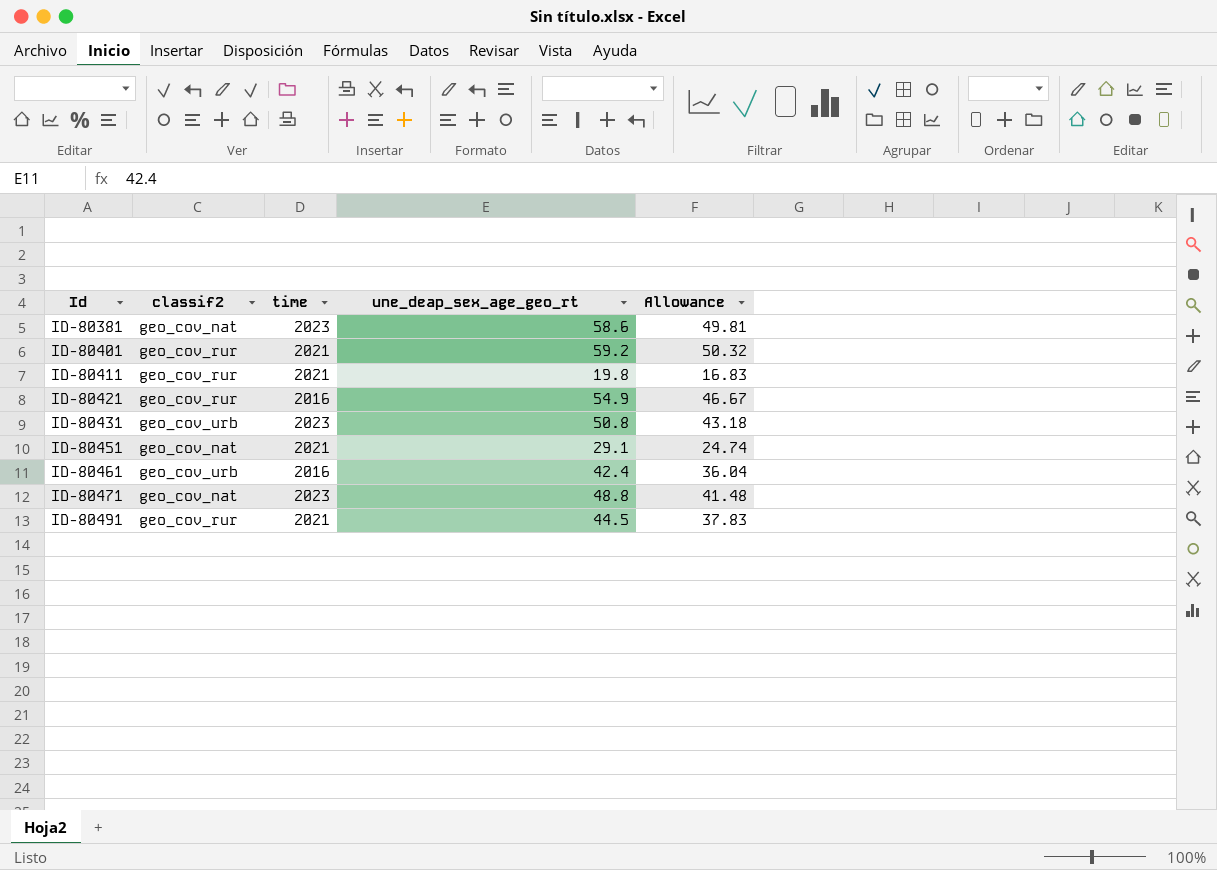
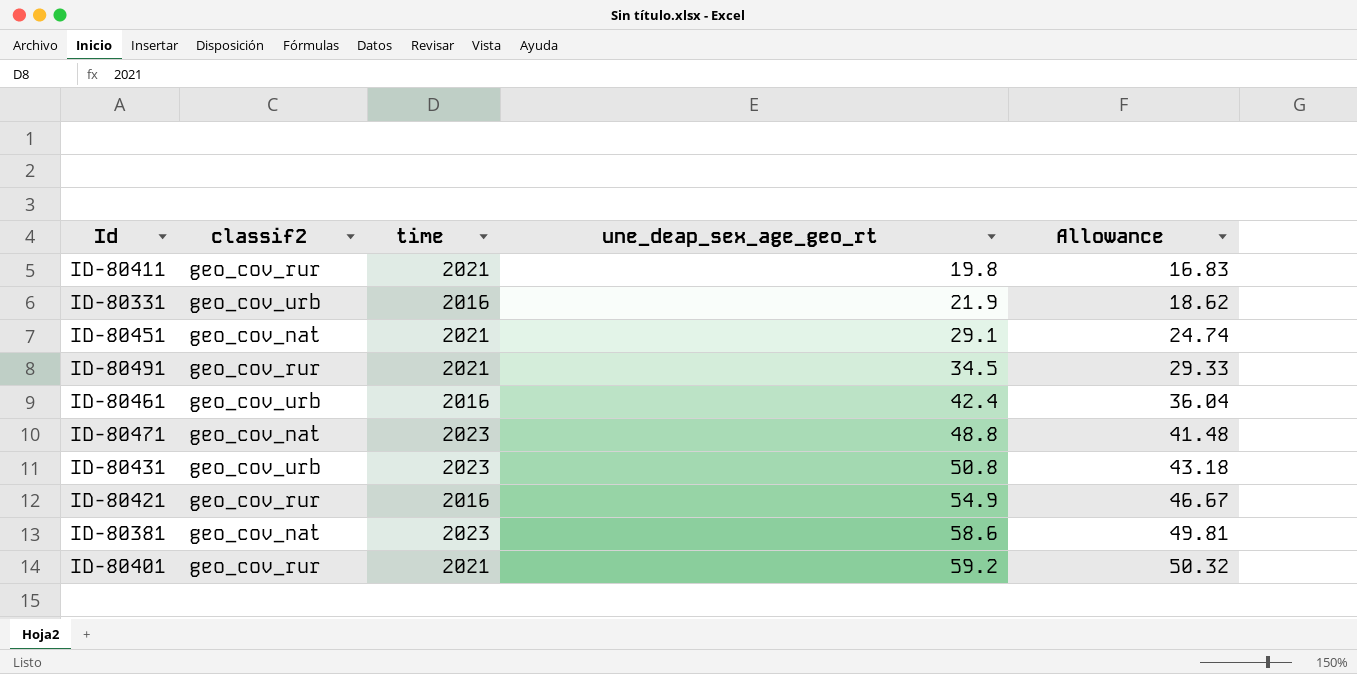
row order: Id ascending -> une_deap_sex_age_geo_rt ascending
row ID-80331: none -> geo_cov_urb | 2016 | 21.9 | 18.62
ID-80491 | une_deap_sex_age_geo_rt: 44.5 -> 34.5
ID-80491 | Allowance: 37.83 -> 29.33

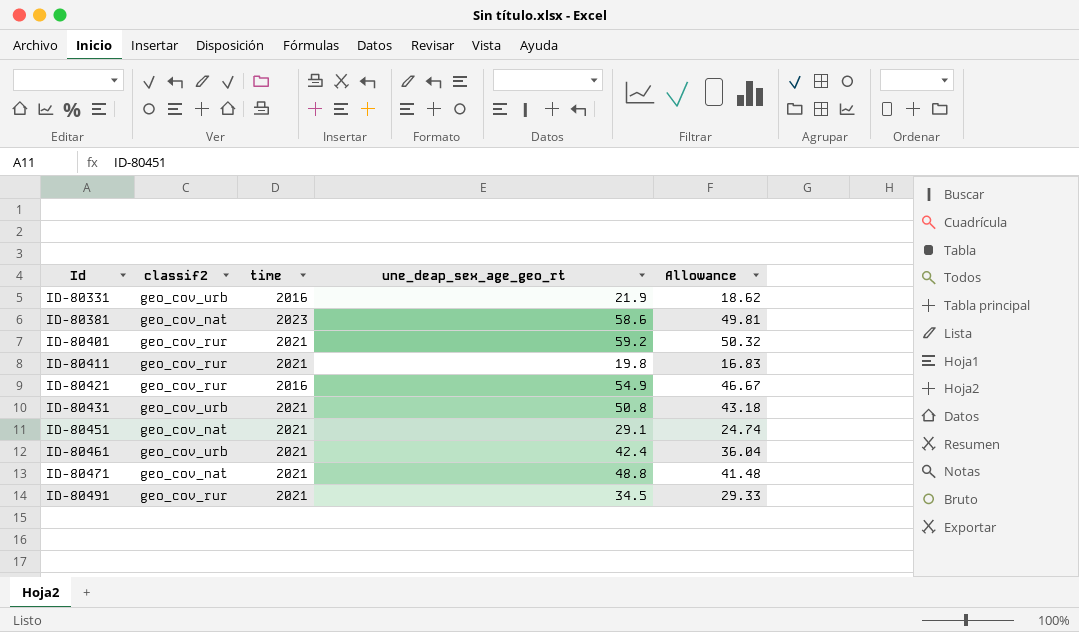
row order: une_deap_sex_age_geo_rt ascending -> Id ascending
ID-80431 | time: 2023 -> 2021
ID-80461 | time: 2016 -> 2021
ID-80471 | time: 2023 -> 2021

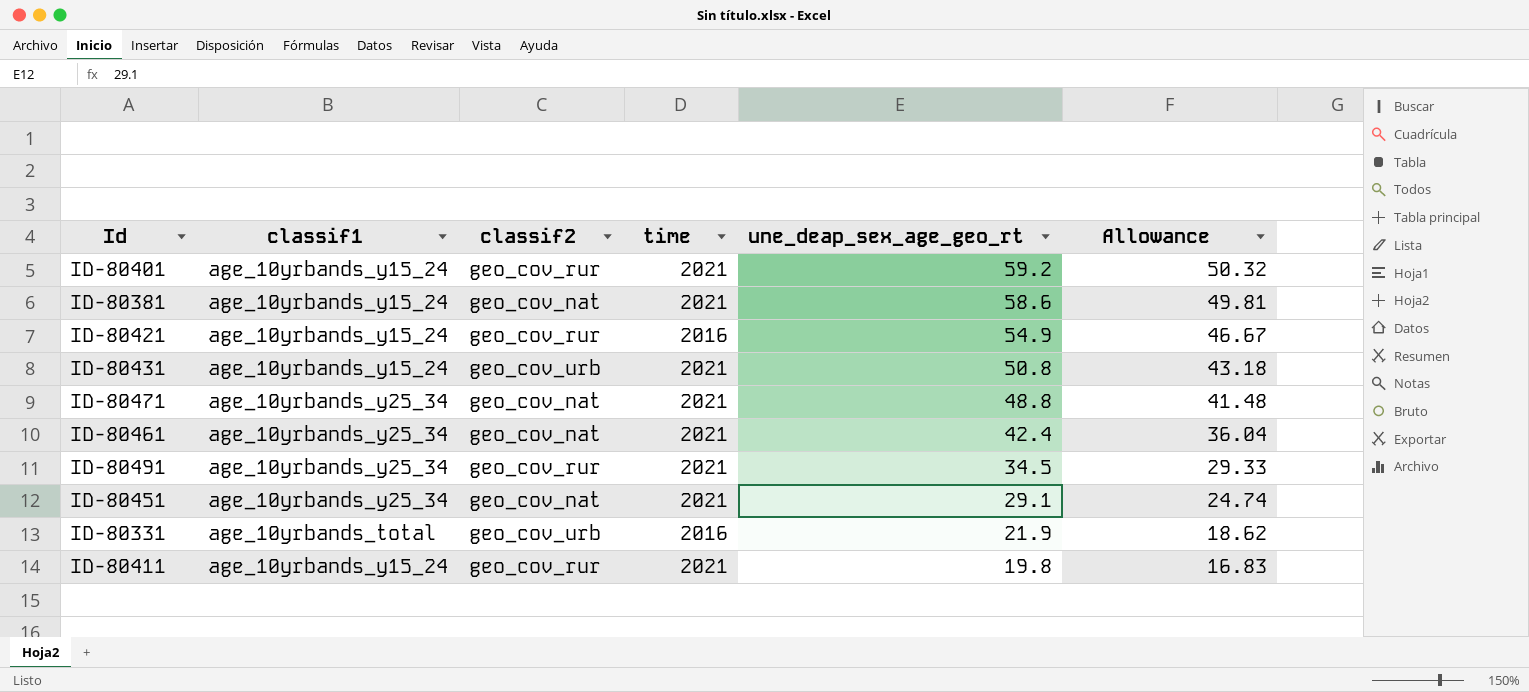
row order: Id ascending -> une_deap_sex_age_geo_rt descending
column classif1 | position: none -> 2
ID-80381 | time: 2023 -> 2021
ID-80461 | classif2: geo_cov_urb -> geo_cov_nat

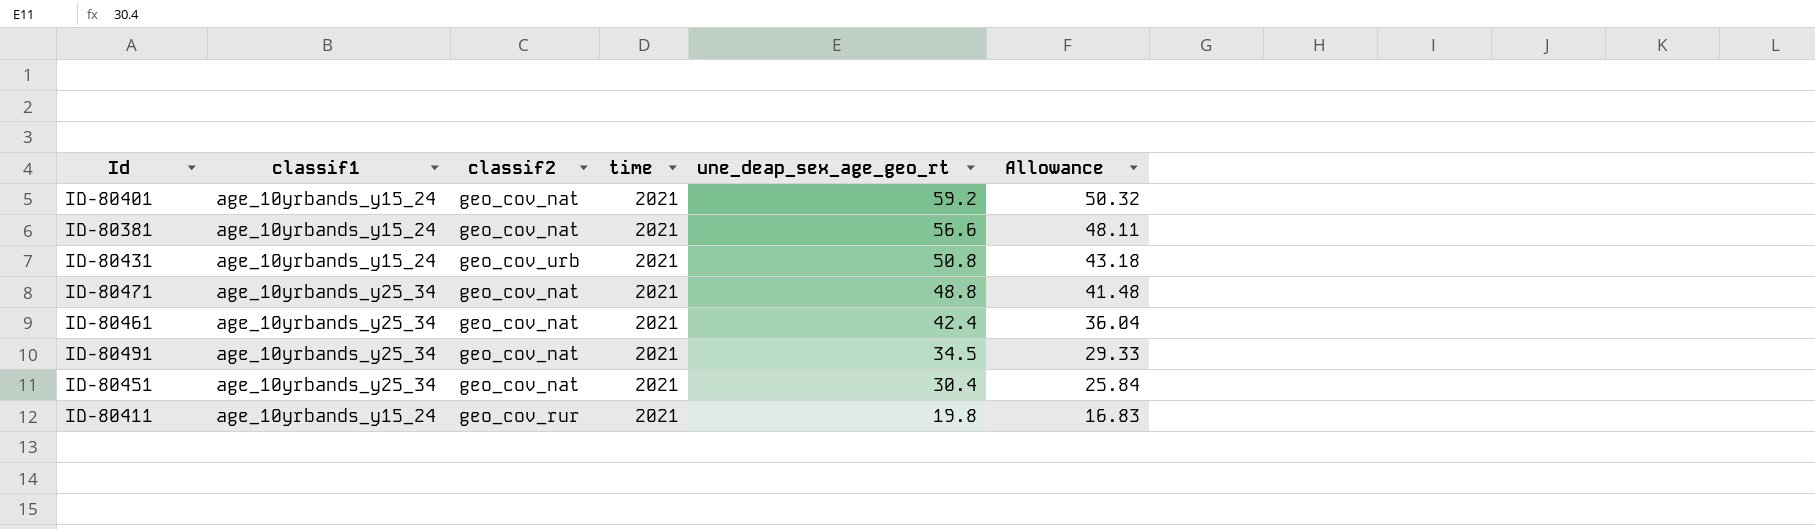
row ID-80421: age_10yrbands_y15_24 | geo_cov_rur | 2016 | 54.9 | 46.67 -> none
row ID-80331: age_10yrbands_total | geo_cov_urb | 2016 | 21.9 | 18.62 -> none
ID-80401 | classif2: geo_cov_rur -> geo_cov_nat
ID-80381 | une_deap_sex_age_geo_rt: 58.6 -> 56.6
ID-80381 | Allowance: 49.81 -> 48.11
ID-80491 | classif2: geo_cov_rur -> geo_cov_nat
ID-80451 | une_deap_sex_age_geo_rt: 29.1 -> 30.4
ID-80451 | Allowance: 24.74 -> 25.84

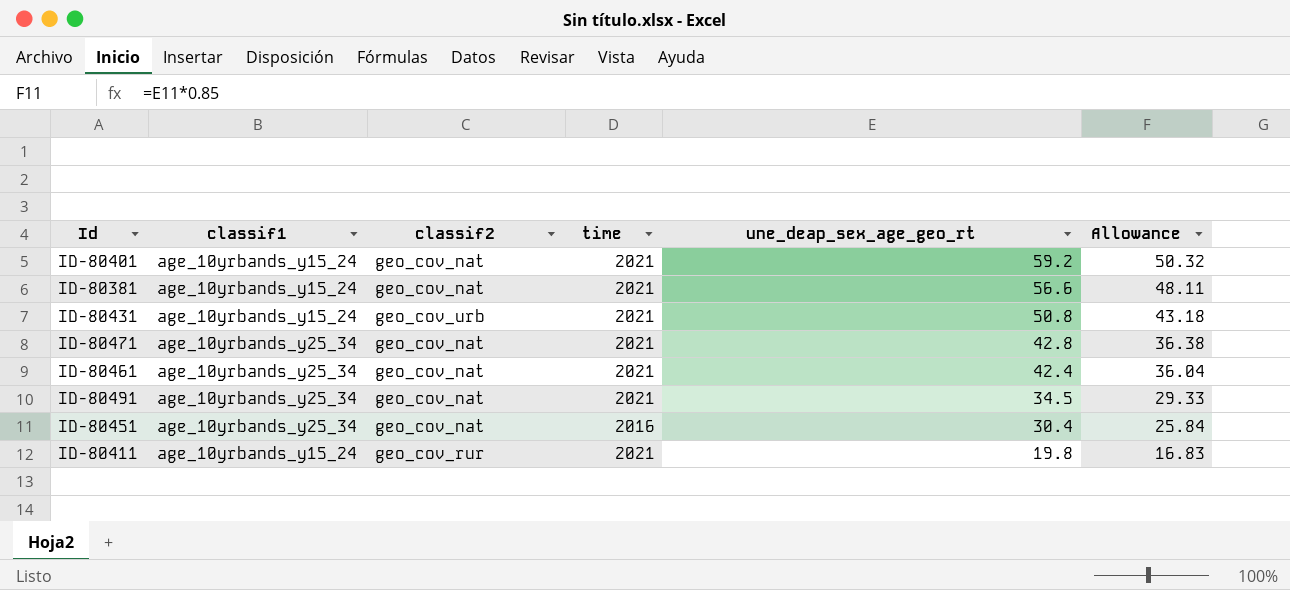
ID-80471 | une_deap_sex_age_geo_rt: 48.8 -> 42.8
ID-80471 | Allowance: 41.48 -> 36.38
ID-80451 | time: 2021 -> 2016

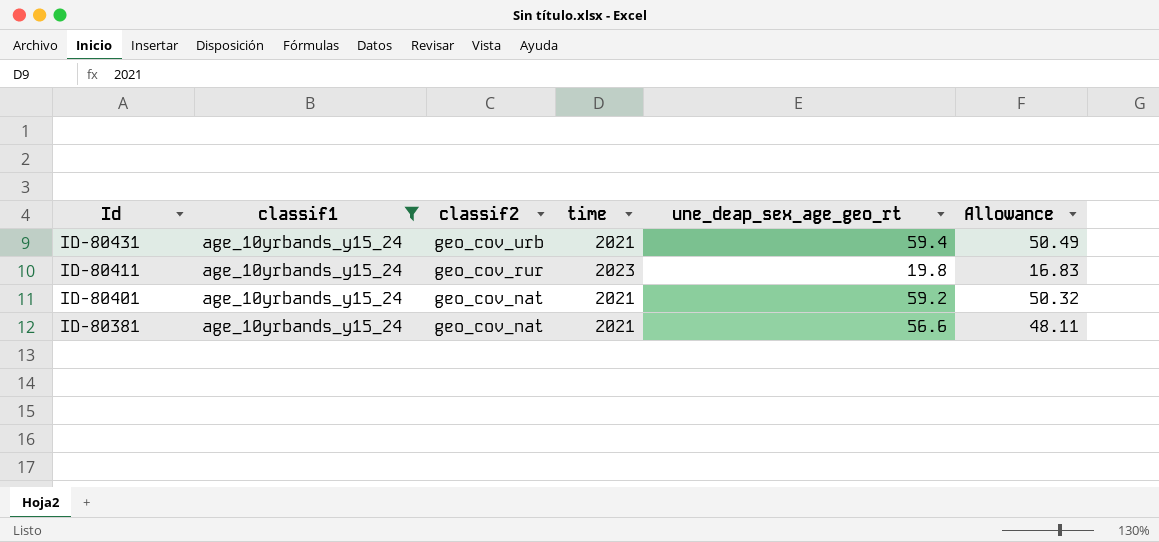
filter: none -> classif1 = age_10yrbands_y15_24
row order: une_deap_sex_age_geo_rt descending -> Id descending
ID-80431 | une_deap_sex_age_geo_rt: 50.8 -> 59.4
ID-80431 | Allowance: 43.18 -> 50.49
ID-80411 | time: 2021 -> 2023

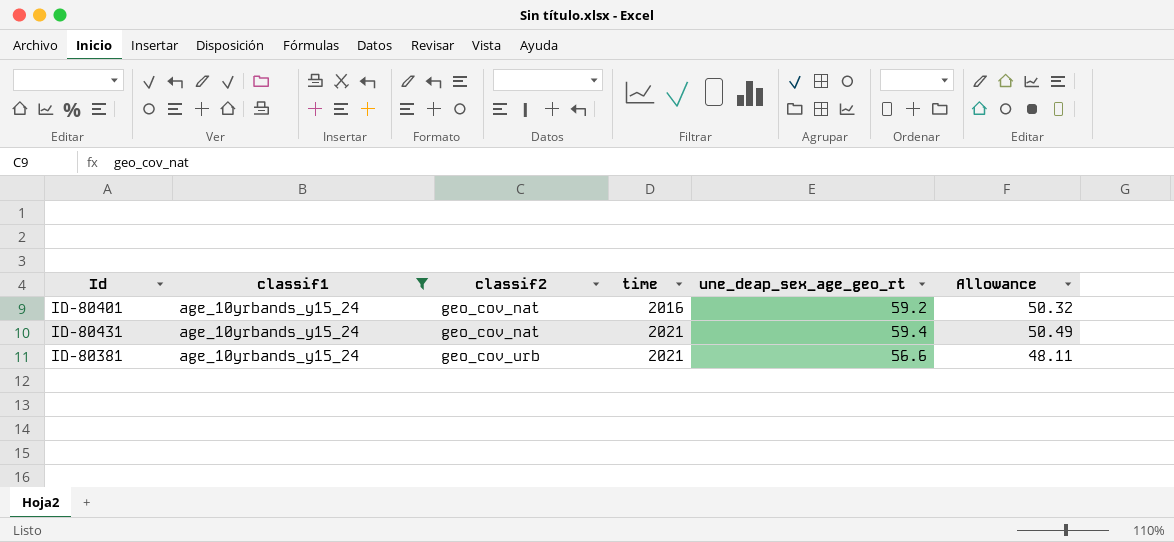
row order: Id descending -> classif2 ascending
row ID-80411: age_10yrbands_y15_24 | geo_cov_rur | 2023 | 19.8 | 16.83 -> none
ID-80401 | time: 2021 -> 2016
ID-80431 | classif2: geo_cov_urb -> geo_cov_nat
ID-80381 | classif2: geo_cov_nat -> geo_cov_urb

